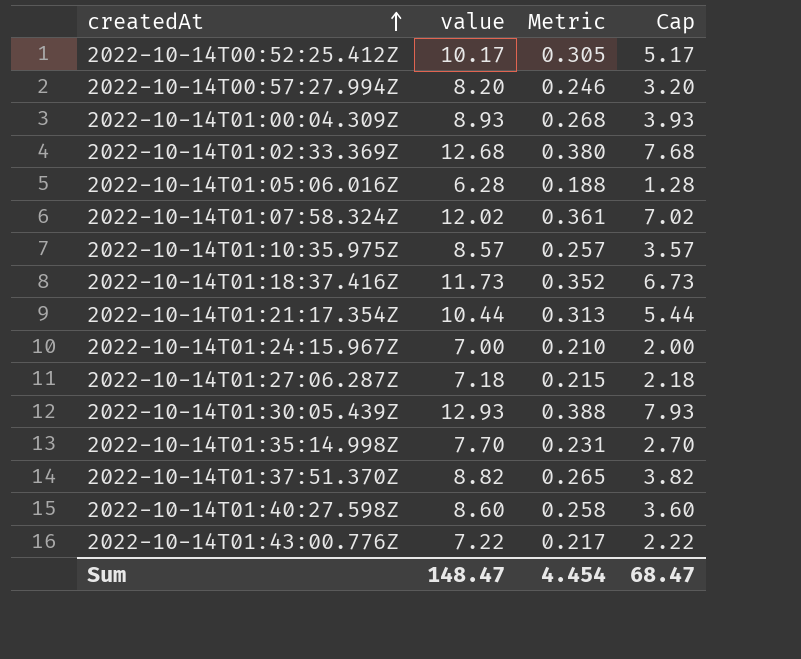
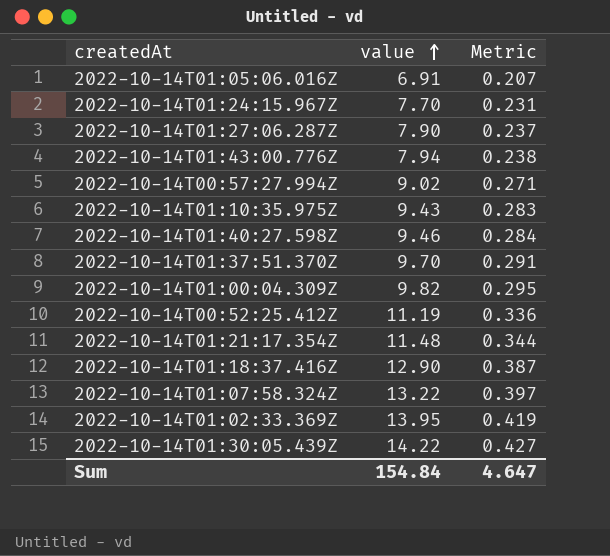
row order: createdAt ascending -> value ascending
column Cap | formula: [value] - 5 -> none
row 2022-10-14T01:35:14.998Z: 7.70 | 0.231 | 2.70 -> none
2022-10-14T01:05:06.016Z | value: 6.28 -> 6.91
2022-10-14T01:05:06.016Z | Metric: 0.188 -> 0.207
2022-10-14T01:24:15.967Z | value: 7.00 -> 7.70
2022-10-14T01:24:15.967Z | Metric: 0.210 -> 0.231
2022-10-14T01:27:06.287Z | value: 7.18 -> 7.90
2022-10-14T01:27:06.287Z | Metric: 0.215 -> 0.237
2022-10-14T01:43:00.776Z | value: 7.22 -> 7.94
2022-10-14T01:43:00.776Z | Metric: 0.217 -> 0.238
2022-10-14T00:57:27.994Z | value: 8.20 -> 9.02
2022-10-14T00:57:27.994Z | Metric: 0.246 -> 0.271
2022-10-14T01:10:35.975Z | value: 8.57 -> 9.43
2022-10-14T01:10:35.975Z | Metric: 0.257 -> 0.283
2022-10-14T01:40:27.598Z | value: 8.60 -> 9.46
2022-10-14T01:40:27.598Z | Metric: 0.258 -> 0.284
2022-10-14T01:37:51.370Z | value: 8.82 -> 9.70
2022-10-14T01:37:51.370Z | Metric: 0.265 -> 0.291
2022-10-14T01:00:04.309Z | value: 8.93 -> 9.82
2022-10-14T01:00:04.309Z | Metric: 0.268 -> 0.295
2022-10-14T00:52:25.412Z | value: 10.17 -> 11.19
2022-10-14T00:52:25.412Z | Metric: 0.305 -> 0.336
2022-10-14T01:21:17.354Z | value: 10.44 -> 11.48
2022-10-14T01:21:17.354Z | Metric: 0.313 -> 0.344
2022-10-14T01:18:37.416Z | value: 11.73 -> 12.90
2022-10-14T01:18:37.416Z | Metric: 0.352 -> 0.387
2022-10-14T01:07:58.324Z | value: 12.02 -> 13.22
2022-10-14T01:07:58.324Z | Metric: 0.361 -> 0.397
2022-10-14T01:02:33.369Z | value: 12.68 -> 13.95
2022-10-14T01:02:33.369Z | Metric: 0.380 -> 0.419
2022-10-14T01:30:05.439Z | value: 12.93 -> 14.22
2022-10-14T01:30:05.439Z | Metric: 0.388 -> 0.427
Sum | value: 148.47 -> 154.84
Sum | Metric: 4.454 -> 4.647

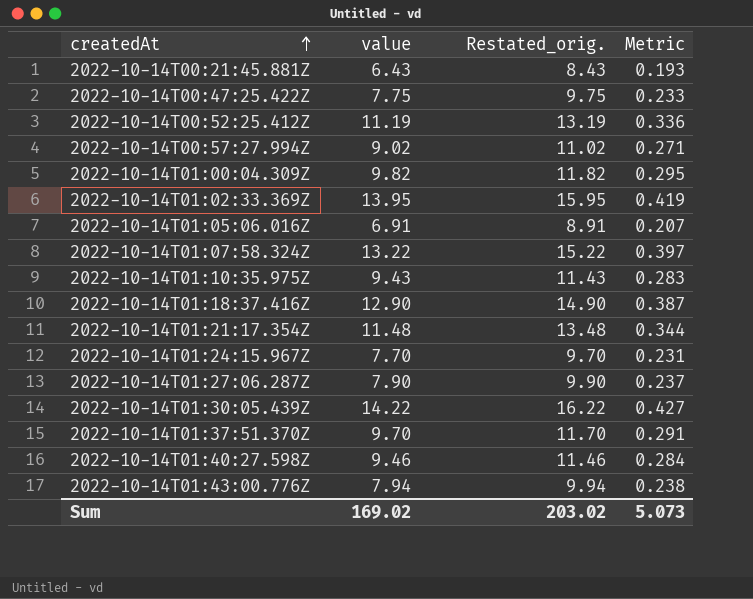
row order: value ascending -> createdAt ascending
column Restated_orig. | formula: none -> [value] + 2
row 2022-10-14T00:21:45.881Z: none -> 6.43 | 8.43 | 0.193
row 2022-10-14T00:47:25.422Z: none -> 7.75 | 9.75 | 0.233
Sum | value: 154.84 -> 169.02
Sum | Metric: 4.647 -> 5.073

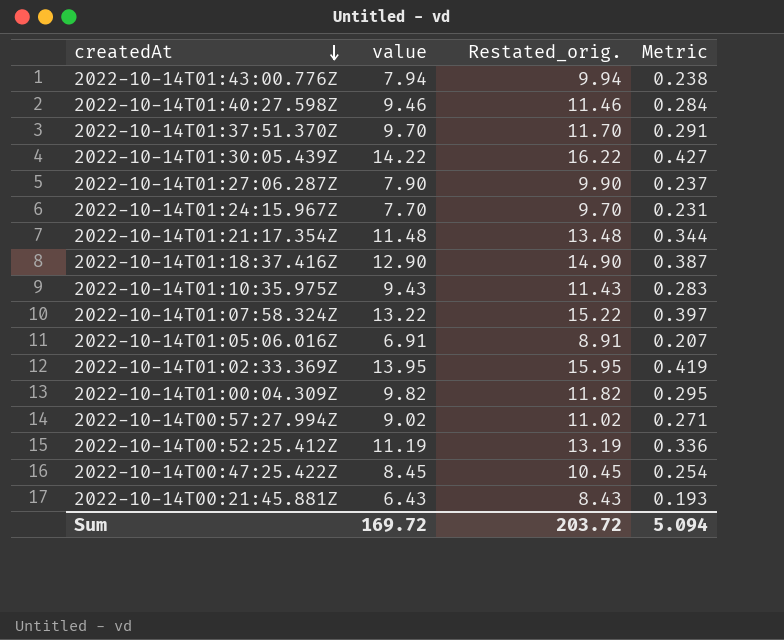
row order: createdAt ascending -> createdAt descending
2022-10-14T00:47:25.422Z | value: 7.75 -> 8.45
2022-10-14T00:47:25.422Z | Restated_orig.: 9.75 -> 10.45
2022-10-14T00:47:25.422Z | Metric: 0.233 -> 0.254
Sum | value: 169.02 -> 169.72
Sum | Restated_orig.: 203.02 -> 203.72
Sum | Metric: 5.073 -> 5.094

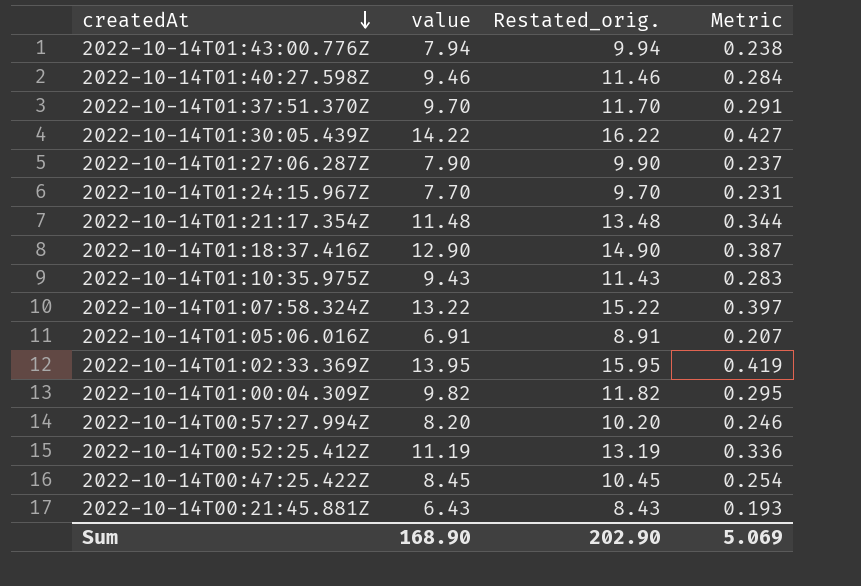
2022-10-14T00:57:27.994Z | value: 9.02 -> 8.20
2022-10-14T00:57:27.994Z | Restated_orig.: 11.02 -> 10.20
2022-10-14T00:57:27.994Z | Metric: 0.271 -> 0.246
Sum | value: 169.72 -> 168.90
Sum | Restated_orig.: 203.72 -> 202.90
Sum | Metric: 5.094 -> 5.069

